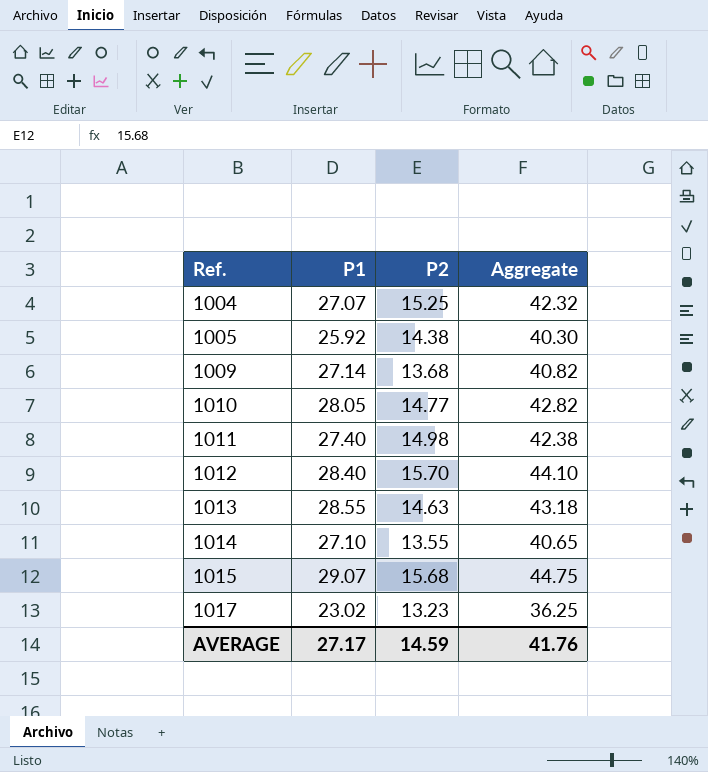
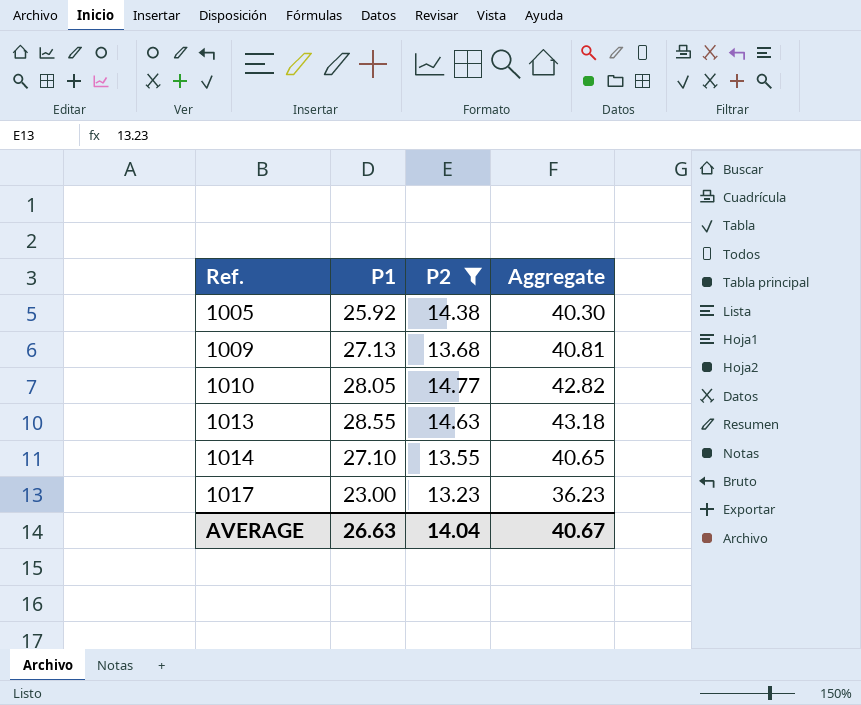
filter: none -> P2 <= 14.77
1009 | P1: 27.14 -> 27.13
1009 | Aggregate: 40.82 -> 40.81
1017 | P1: 23.02 -> 23.00
1017 | Aggregate: 36.25 -> 36.23
AVERAGE | P1: 27.17 -> 26.63
AVERAGE | P2: 14.59 -> 14.04
AVERAGE | Aggregate: 41.76 -> 40.67

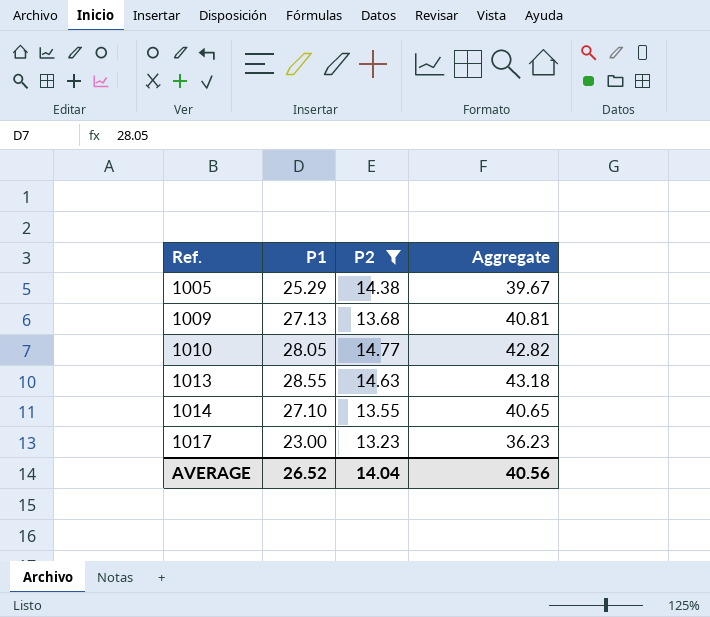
1005 | P1: 25.92 -> 25.29
1005 | Aggregate: 40.30 -> 39.67
AVERAGE | P1: 26.63 -> 26.52
AVERAGE | Aggregate: 40.67 -> 40.56

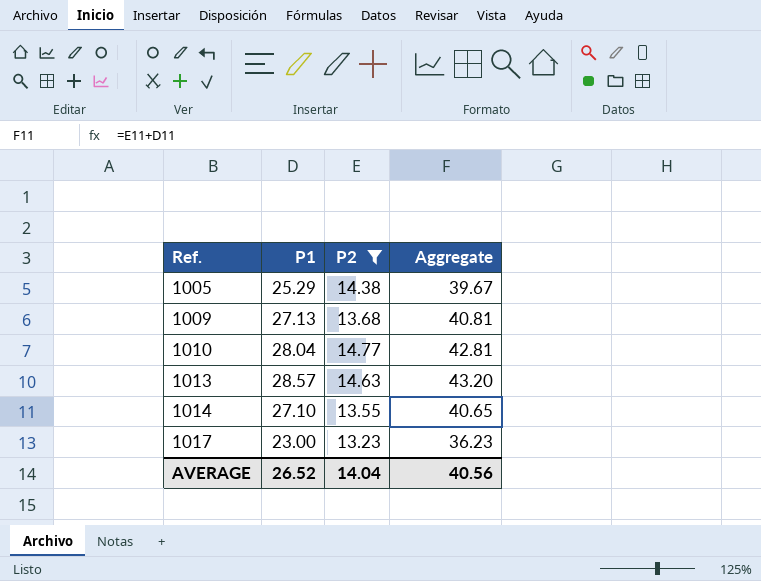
1010 | P1: 28.05 -> 28.04
1010 | Aggregate: 42.82 -> 42.81
1013 | P1: 28.55 -> 28.57
1013 | Aggregate: 43.18 -> 43.20

